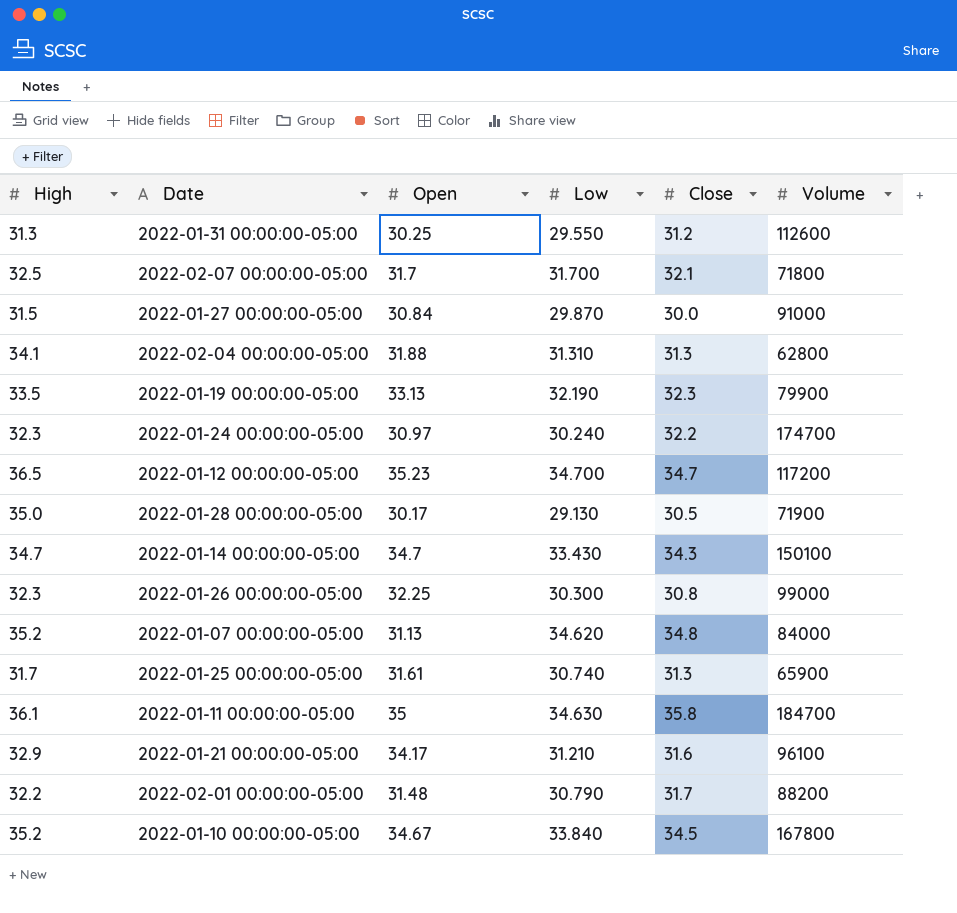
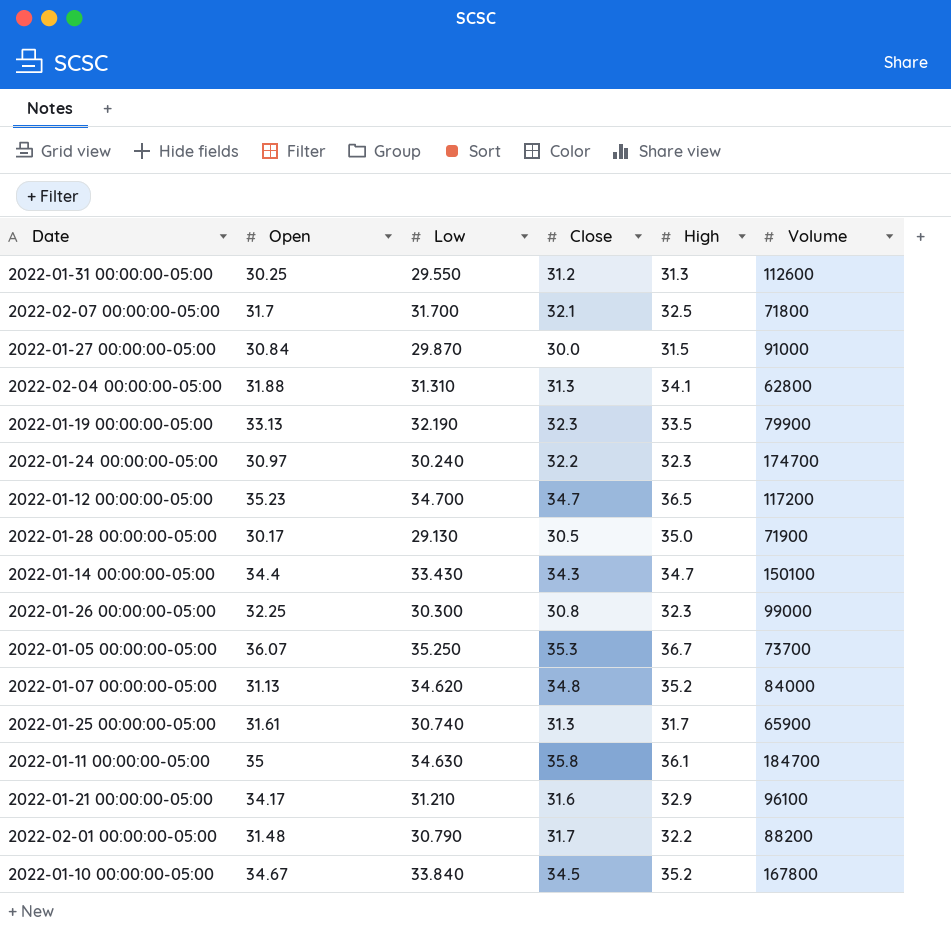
column High | position: 1 -> 5
2022-01-14 00:00:00-05:00 | Open: 34.7 -> 34.4
row 2022-01-05 00:00:00-05:00: none -> 36.07 | 35.250 | 35.3 | 36.7 | 73700

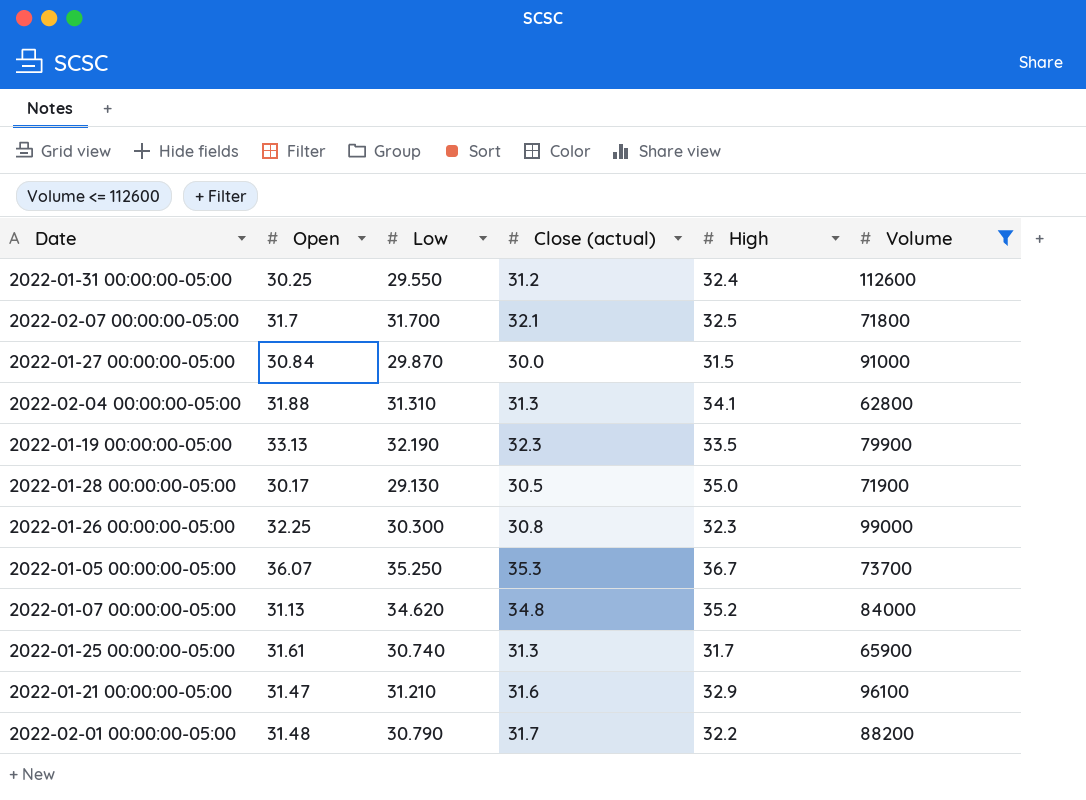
filter: none -> Volume <= 112600
column name: Close -> Close (actual)
2022-01-31 00:00:00-05:00 | High: 31.3 -> 32.4
2022-01-21 00:00:00-05:00 | Open: 34.17 -> 31.47

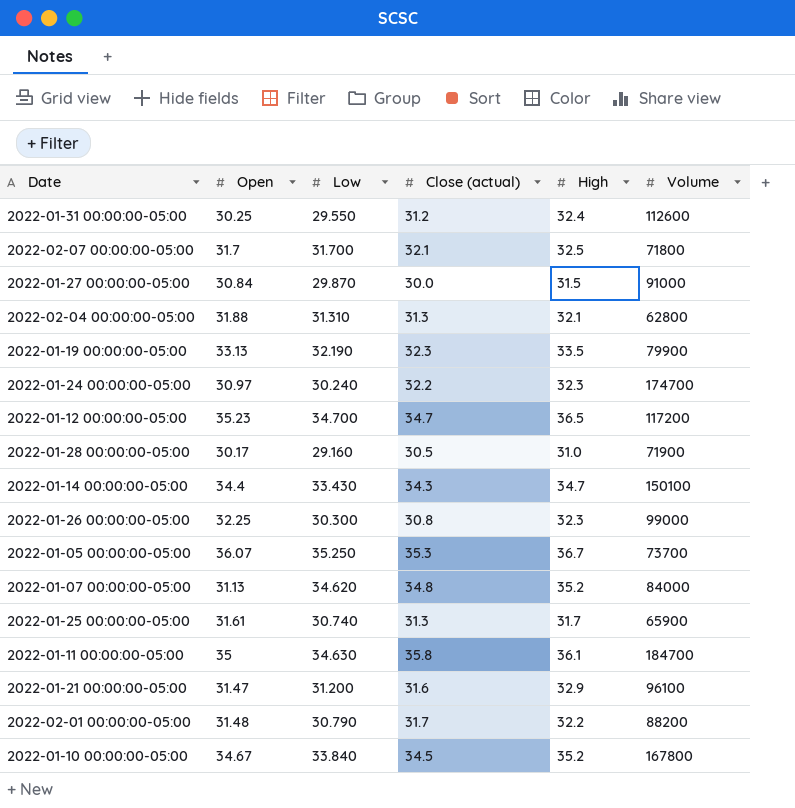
filter: Volume <= 112600 -> none
2022-02-04 00:00:00-05:00 | High: 34.1 -> 32.1
2022-01-28 00:00:00-05:00 | Low: 29.130 -> 29.160
2022-01-28 00:00:00-05:00 | High: 35.0 -> 31.0
2022-01-21 00:00:00-05:00 | Low: 31.210 -> 31.200

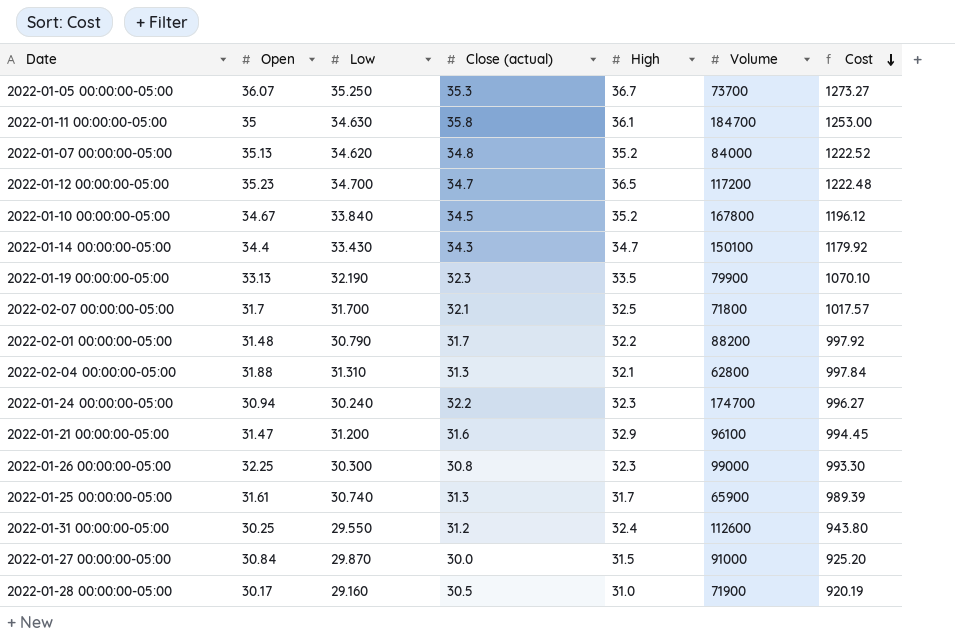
row order: none -> Cost descending
column Cost | formula: none -> [Open] * [Close (actual)]
2022-01-07 00:00:00-05:00 | Open: 31.13 -> 35.13
2022-01-24 00:00:00-05:00 | Open: 30.97 -> 30.94

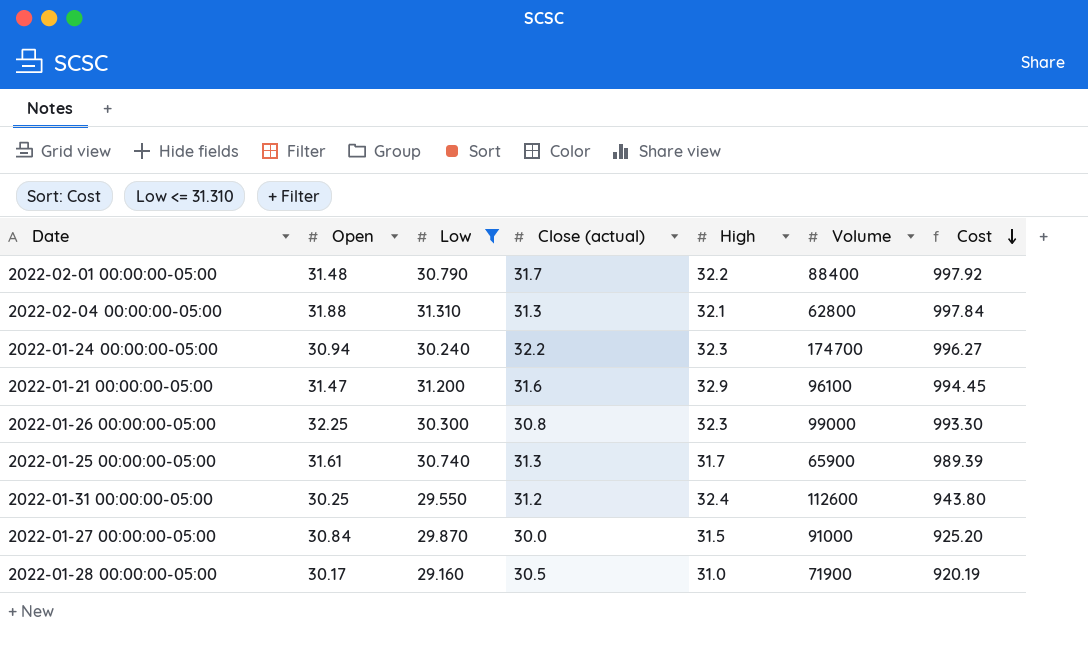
filter: none -> Low <= 31.310
2022-02-01 00:00:00-05:00 | Volume: 88200 -> 88400

